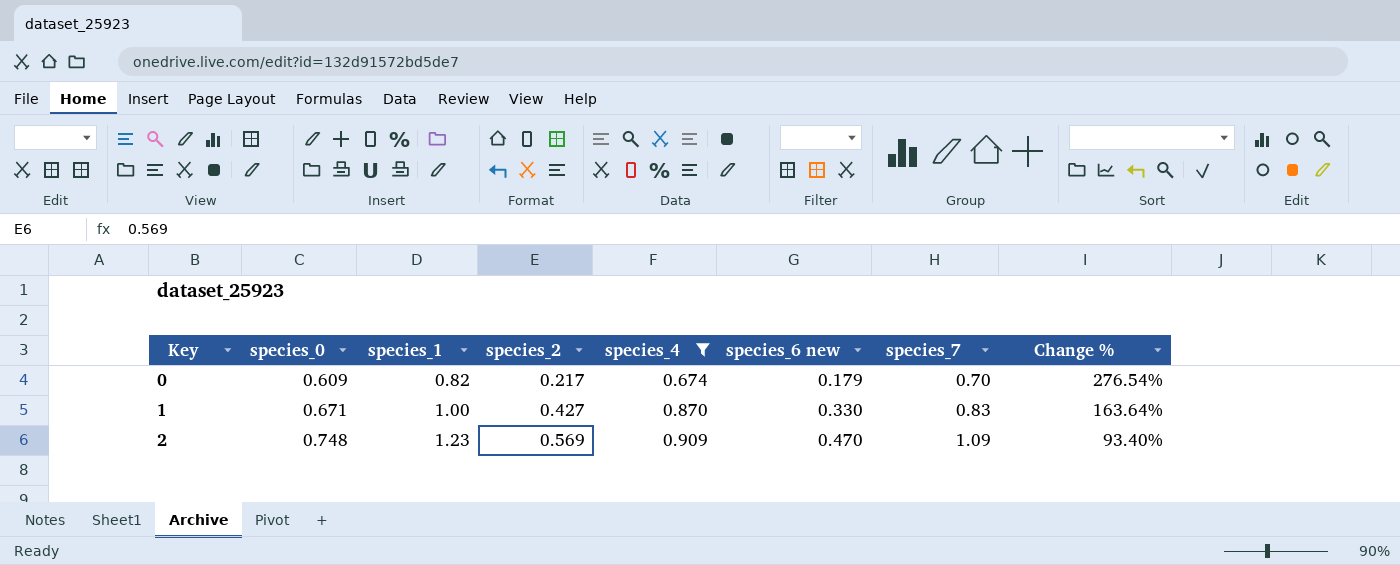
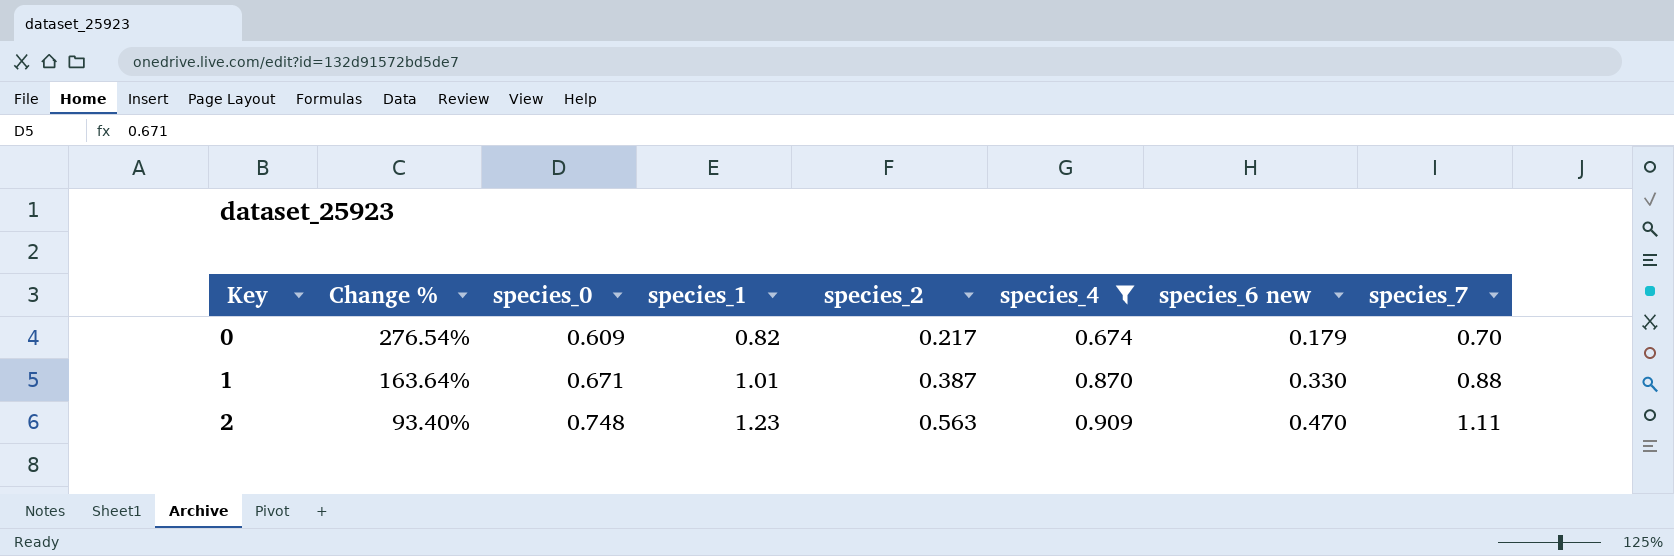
column Change % | position: 8 -> 2
1 | species_1: 1.00 -> 1.01
1 | species_2: 0.427 -> 0.387
1 | species_7: 0.83 -> 0.88
2 | species_2: 0.569 -> 0.563
2 | species_7: 1.09 -> 1.11

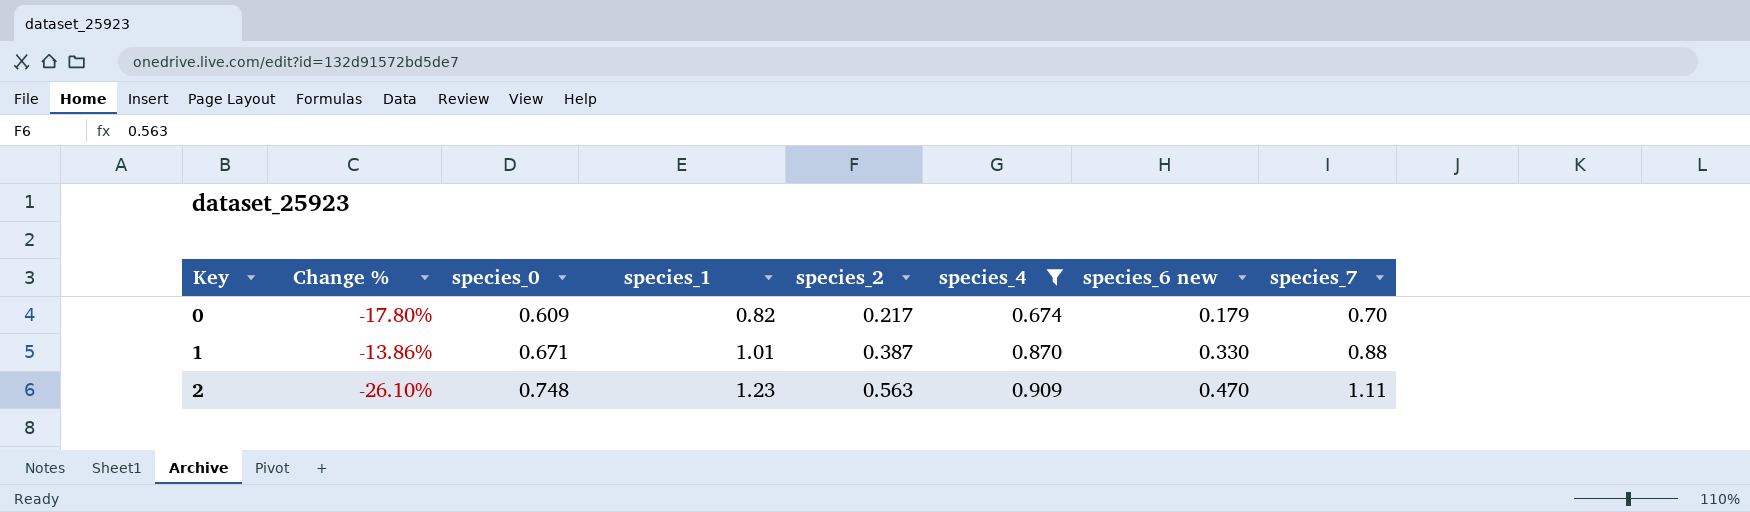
column Change % | formula: ([species_4] - [species_6 new]) / [species_6 new] -> ([species_4] - [species_1]) / [species_1]

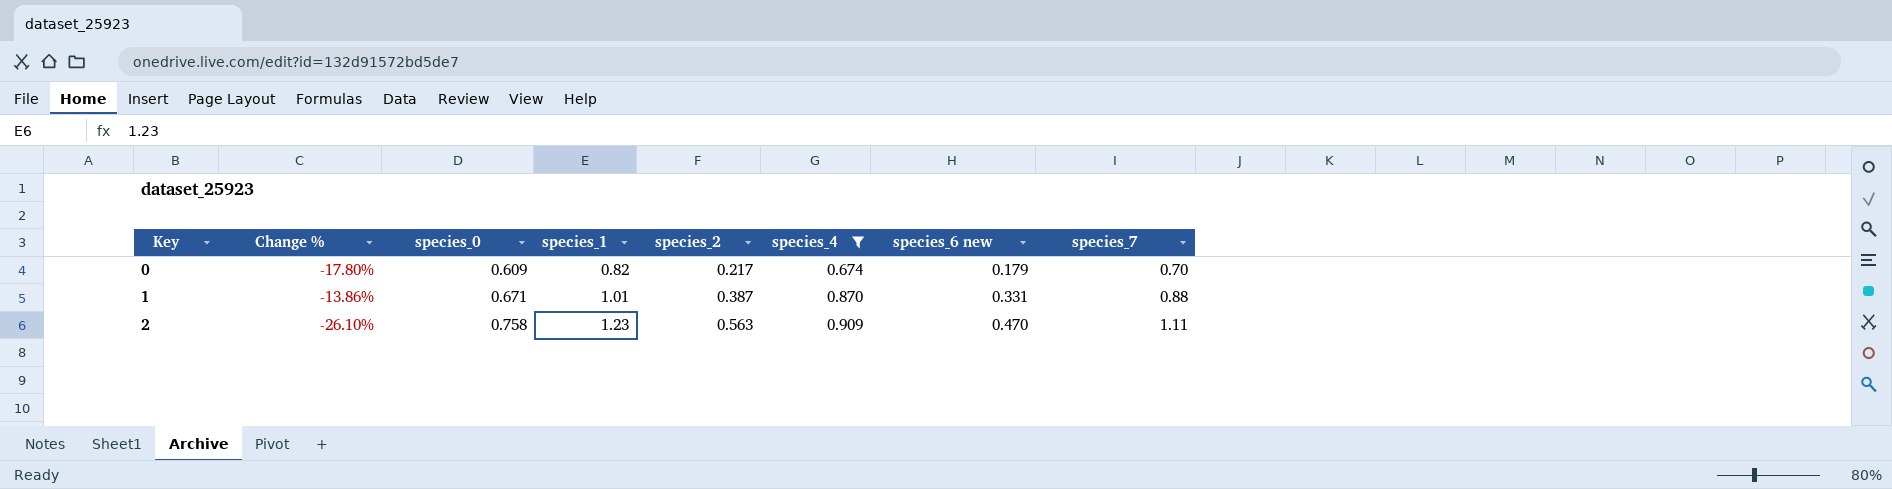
1 | species_6 new: 0.330 -> 0.331
2 | species_0: 0.748 -> 0.758

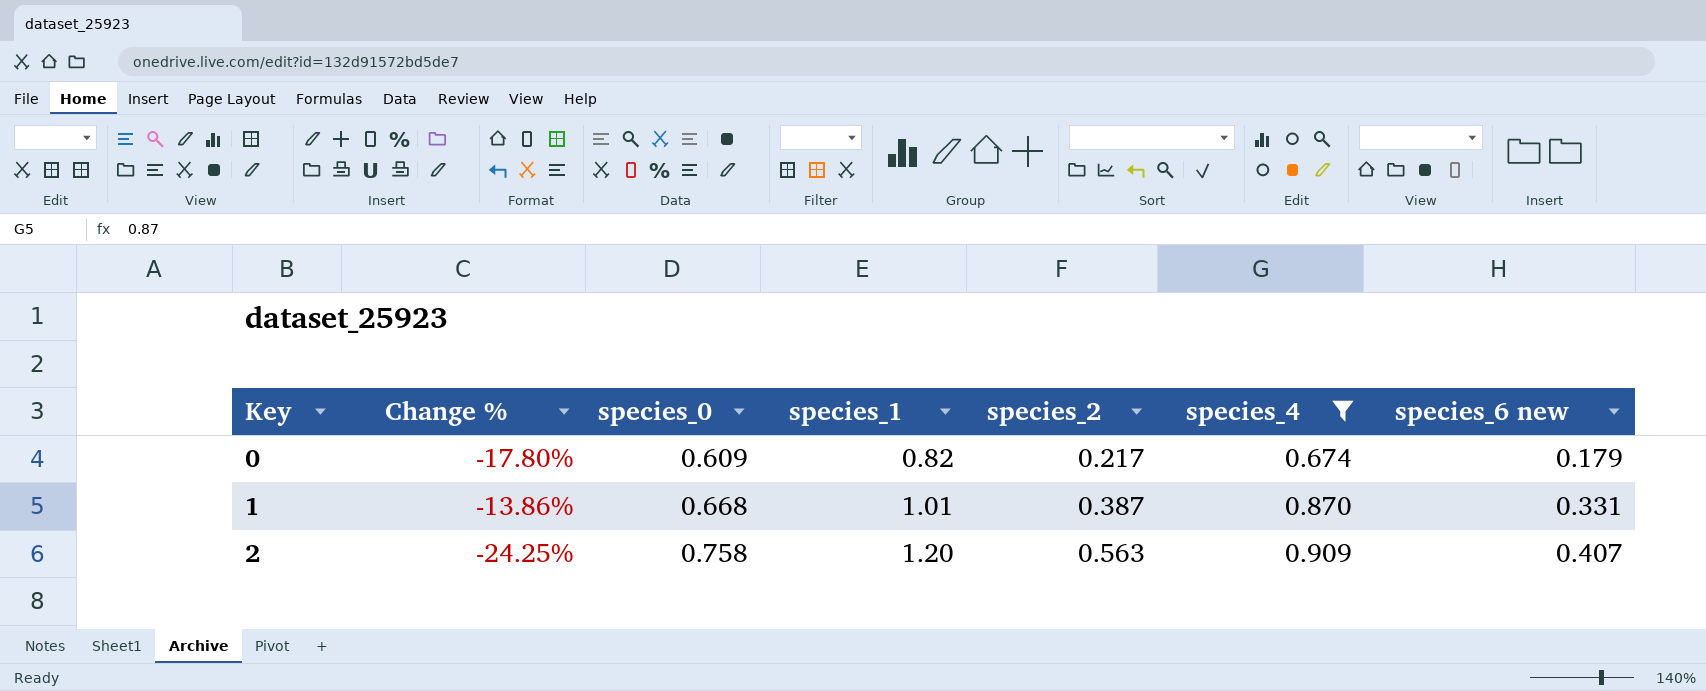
column species_7 | position: 8 -> none
1 | species_0: 0.671 -> 0.668
2 | Change %: -26.10% -> -24.25%
2 | species_1: 1.23 -> 1.20
2 | species_6 new: 0.470 -> 0.407

